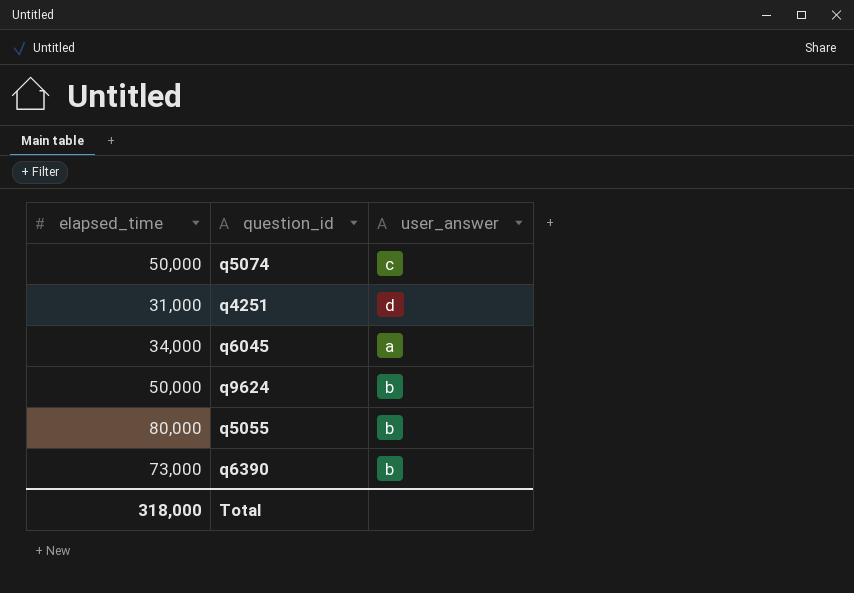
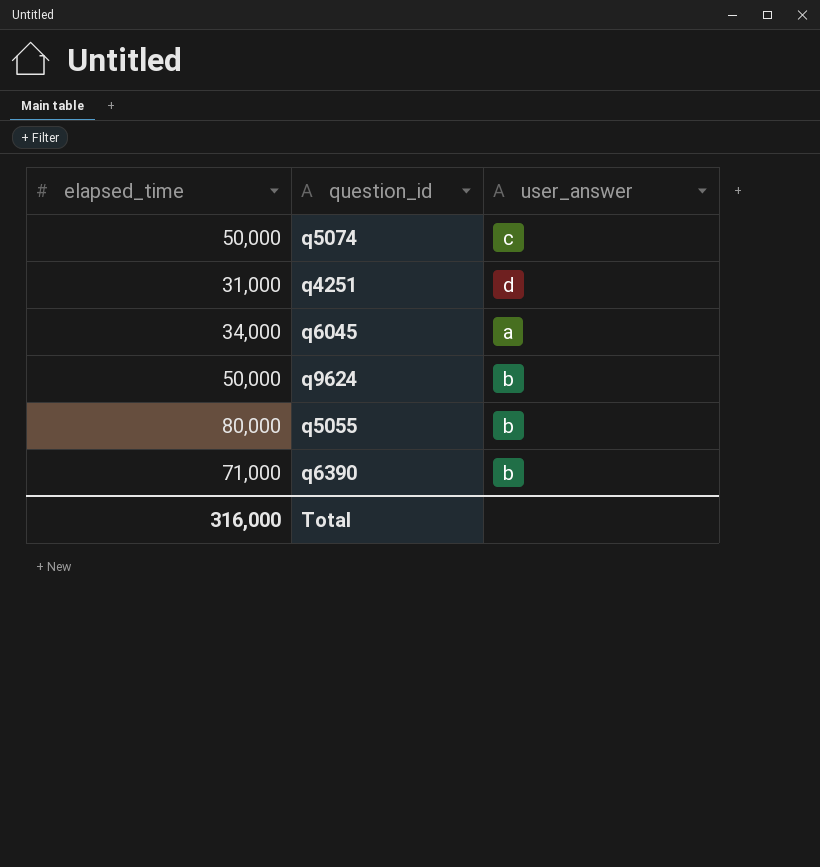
q6390 | elapsed_time: 73,000 -> 71,000
Total | elapsed_time: 318,000 -> 316,000

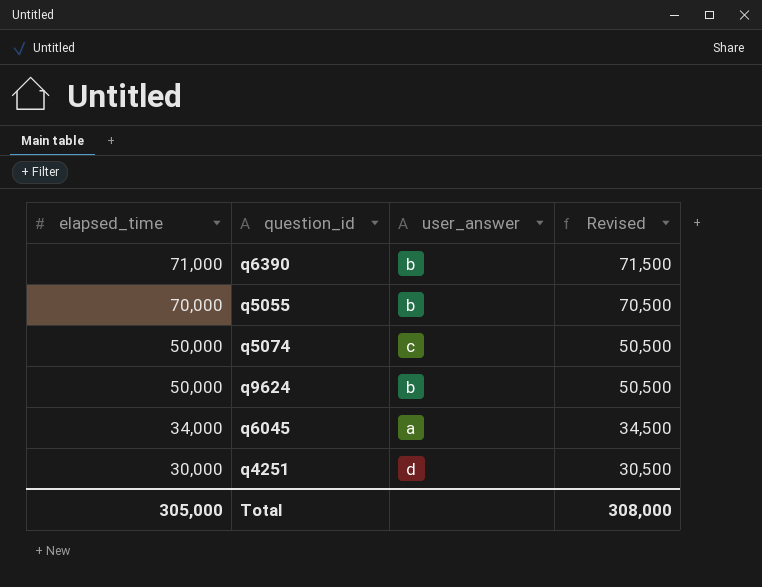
row order: none -> elapsed_time descending
column Revised | formula: none -> [elapsed_time] + 500
q5055 | elapsed_time: 80,000 -> 70,000
q4251 | elapsed_time: 31,000 -> 30,000
Total | elapsed_time: 316,000 -> 305,000

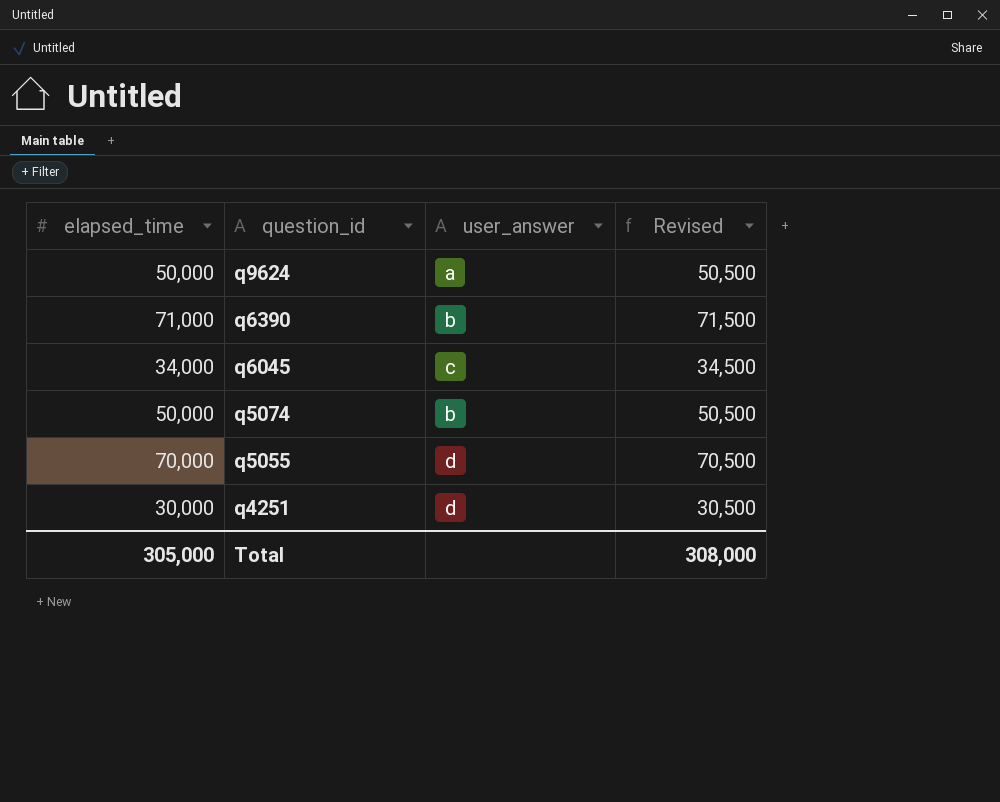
row order: elapsed_time descending -> question_id descending
q9624 | user_answer: b -> a
q6045 | user_answer: a -> c
q5074 | user_answer: c -> b
q5055 | user_answer: b -> d

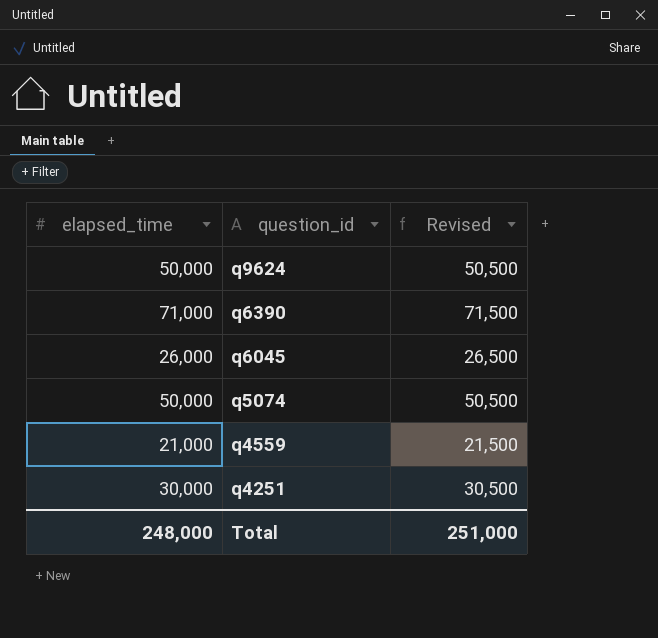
column user_answer | position: 3 -> none
row q5055: 70,000 | d | 70,500 -> none
q6045 | elapsed_time: 34,000 -> 26,000
q6045 | Revised: 34,500 -> 26,500
row q4559: none -> 21,000 | 21,500
Total | elapsed_time: 305,000 -> 248,000
Total | Revised: 308,000 -> 251,000

